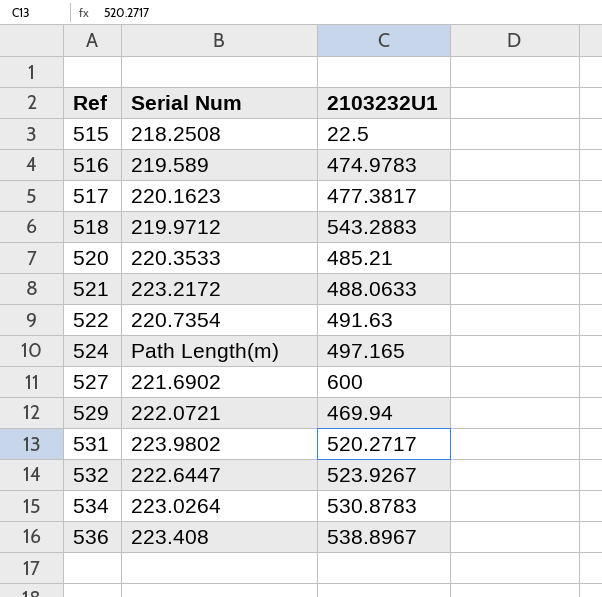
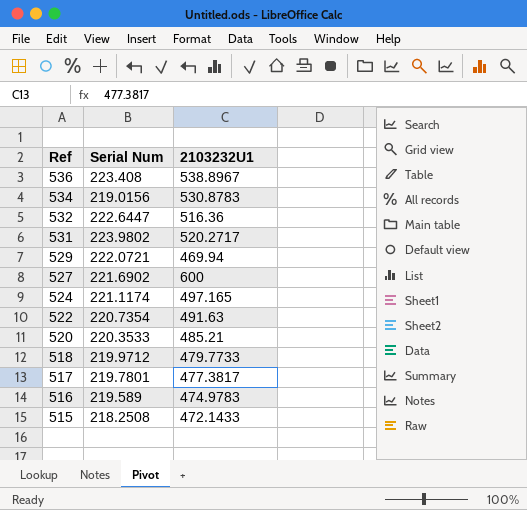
row order: Ref ascending -> Ref descending
row 521: 223.2172 | 488.0633 -> none
534 | Serial Num: 223.0264 -> 219.0156
532 | 2103232U1: 523.9267 -> 516.36
524 | Serial Num: Path Length(m) -> 221.1174
518 | 2103232U1: 543.2883 -> 479.7733
517 | Serial Num: 220.1623 -> 219.7801
515 | 2103232U1: 22.5 -> 472.1433

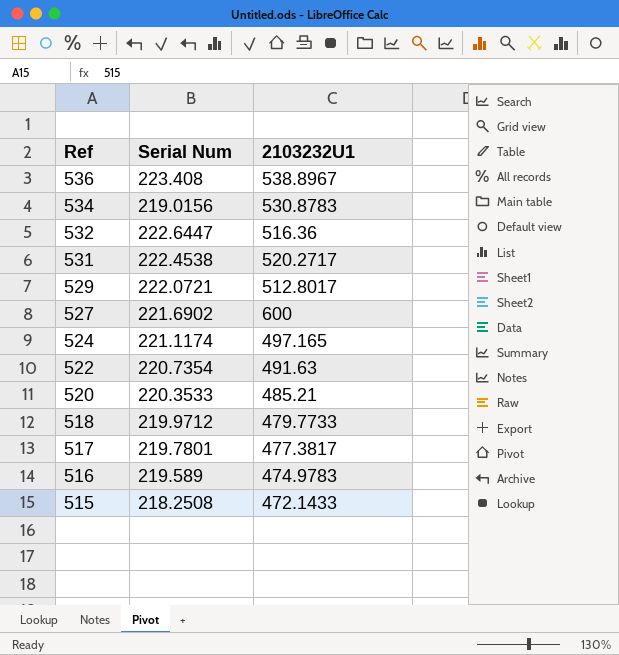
531 | Serial Num: 223.9802 -> 222.4538
529 | 2103232U1: 469.94 -> 512.8017

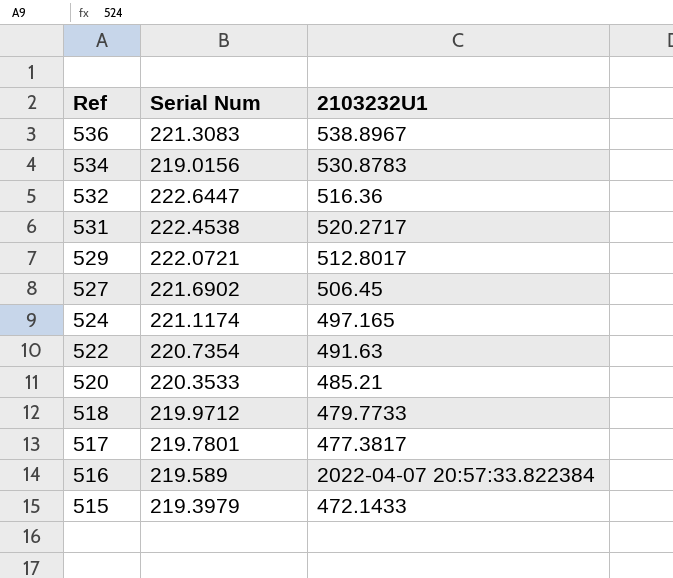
536 | Serial Num: 223.408 -> 221.3083
527 | 2103232U1: 600 -> 506.45
516 | 2103232U1: 474.9783 -> 2022-04-07 20:57:33.822384
515 | Serial Num: 218.2508 -> 219.3979

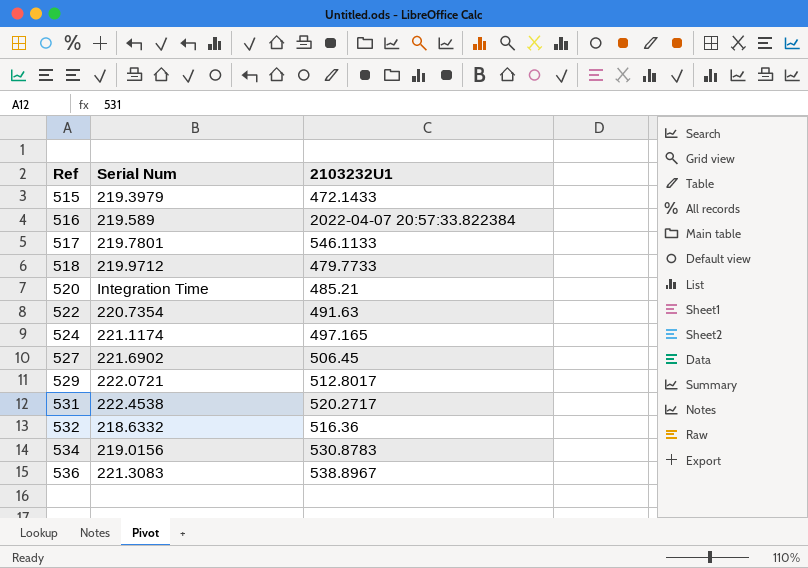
row order: Ref descending -> Ref ascending
517 | 2103232U1: 477.3817 -> 546.1133
520 | Serial Num: 220.3533 -> Integration Time
532 | Serial Num: 222.6447 -> 218.6332

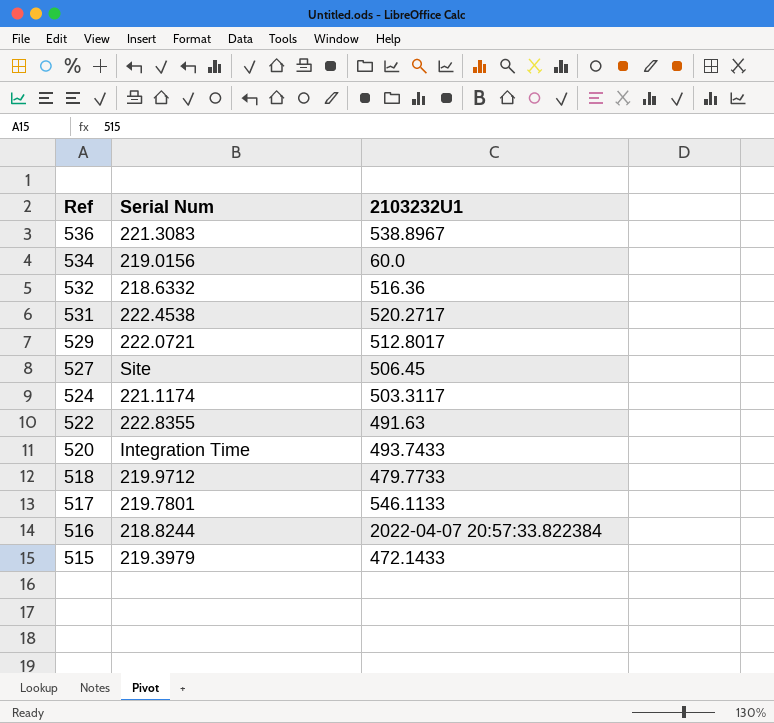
row order: Ref ascending -> Ref descending
534 | 2103232U1: 530.8783 -> 60.0
527 | Serial Num: 221.6902 -> Site
524 | 2103232U1: 497.165 -> 503.3117
522 | Serial Num: 220.7354 -> 222.8355
520 | 2103232U1: 485.21 -> 493.7433
516 | Serial Num: 219.589 -> 218.8244

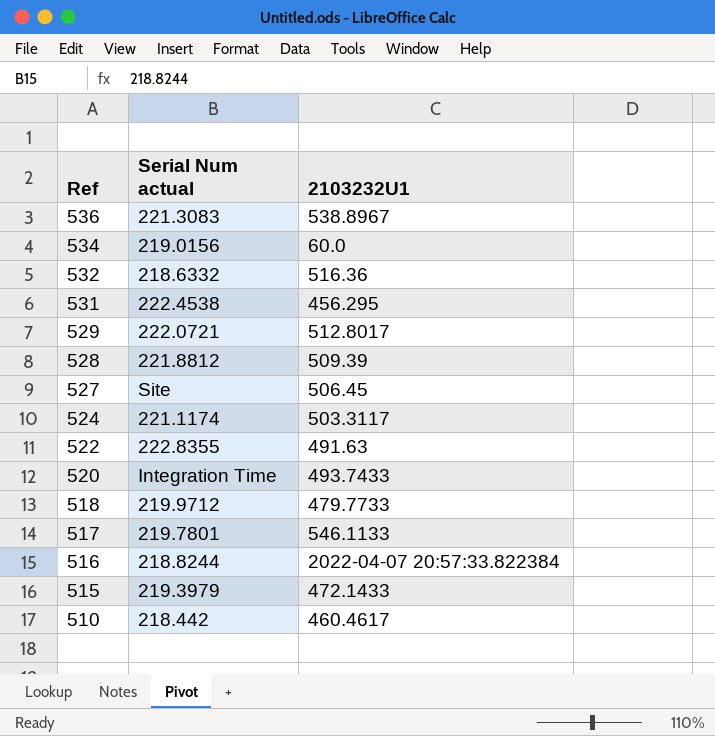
column name: Serial Num -> Serial Num actual
531 | 2103232U1: 520.2717 -> 456.295
row 528: none -> 221.8812 | 509.39
row 510: none -> 218.442 | 460.4617

